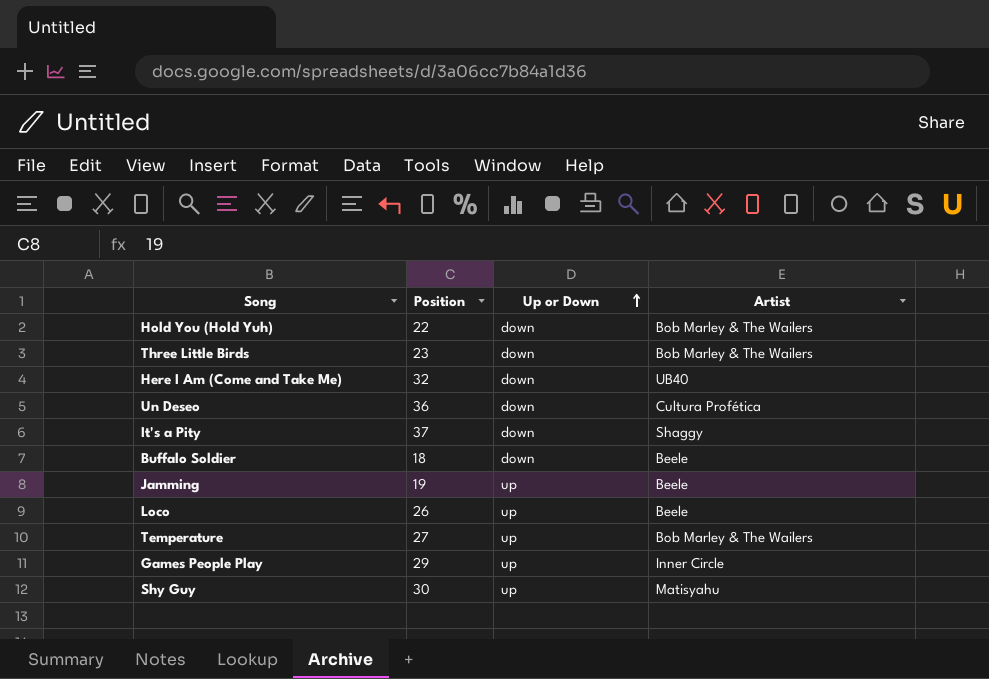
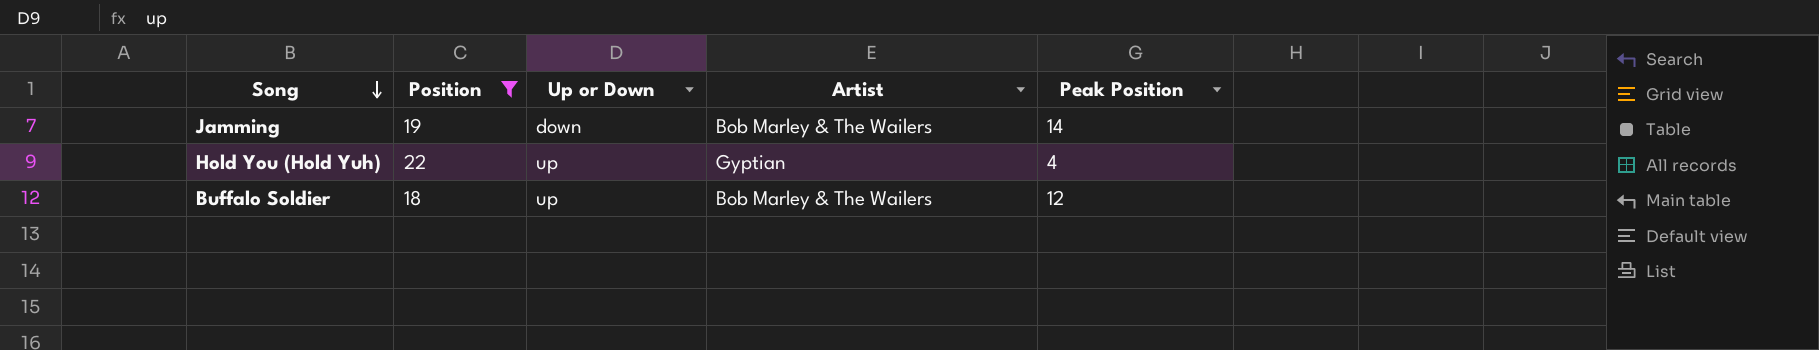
filter: none -> Position <= 22
row order: Up or Down ascending -> Song descending
column Peak Position | position: none -> 5
Jamming | Up or Down: up -> down
Jamming | Artist: Beele -> Bob Marley & The Wailers
Hold You (Hold Yuh) | Up or Down: down -> up
Hold You (Hold Yuh) | Artist: Bob Marley & The Wailers -> Gyptian
Buffalo Soldier | Up or Down: down -> up
Buffalo Soldier | Artist: Beele -> Bob Marley & The Wailers

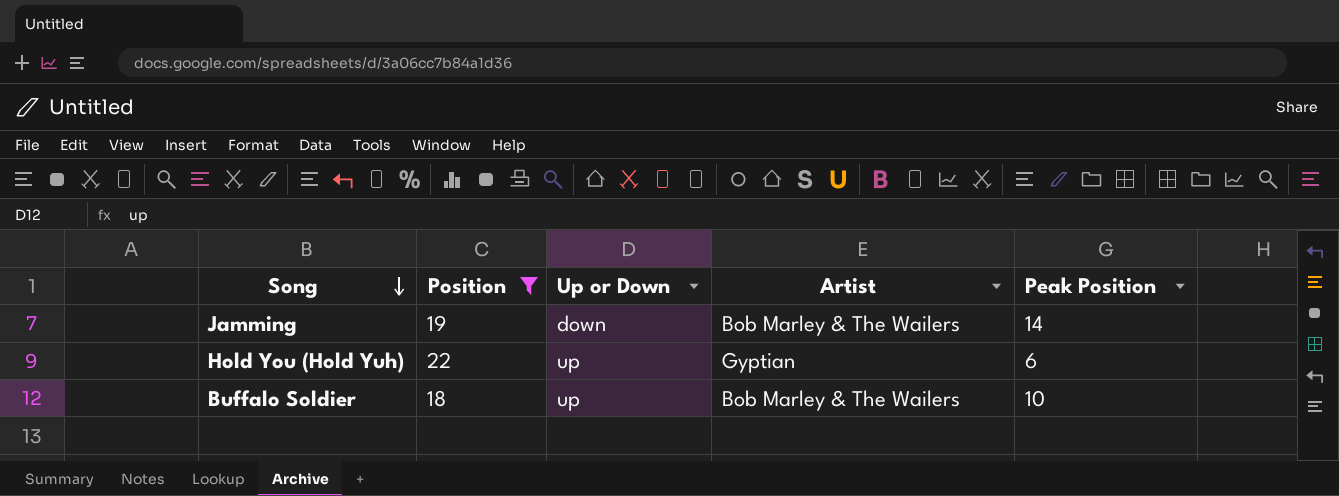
Hold You (Hold Yuh) | Peak Position: 4 -> 6
Buffalo Soldier | Peak Position: 12 -> 10

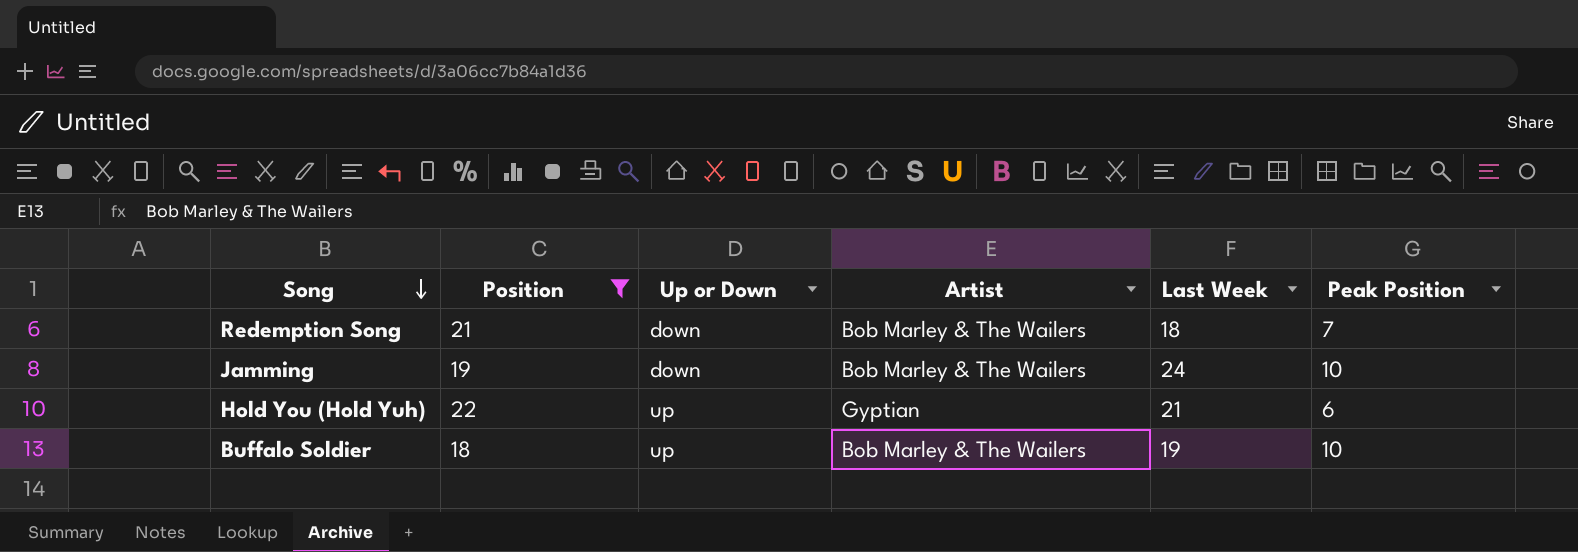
column Last Week | position: none -> 5
row Redemption Song: none -> 21 | down | Bob Marley & The Wailers | 18 | 7
Jamming | Peak Position: 14 -> 10

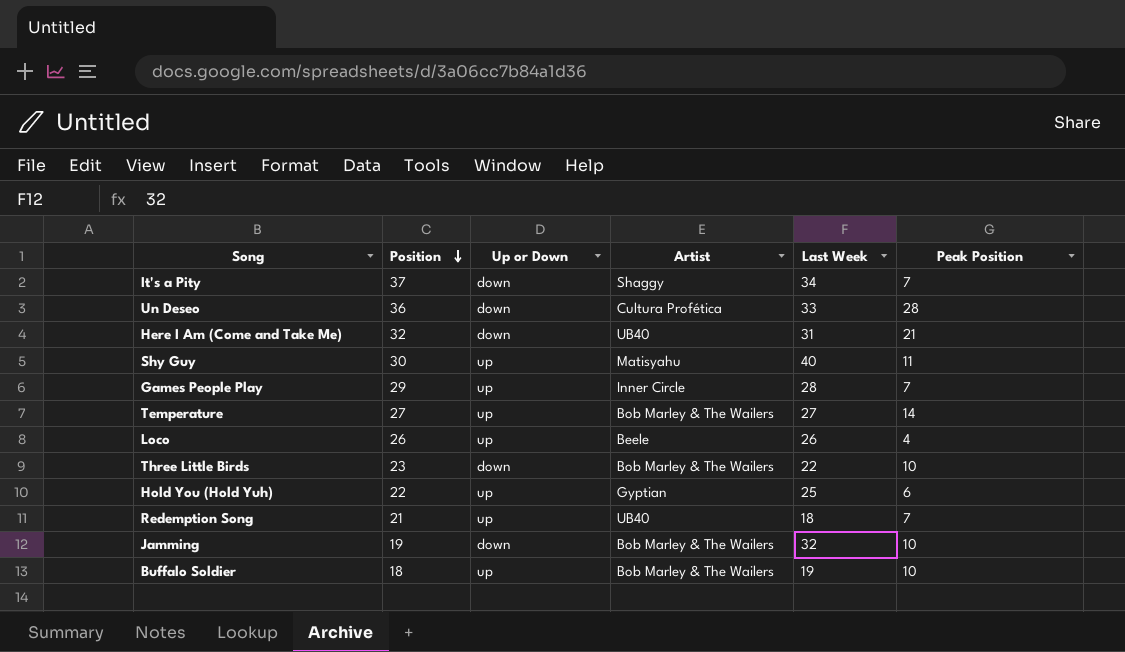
filter: Position <= 22 -> none
row order: Song descending -> Position descending
Hold You (Hold Yuh) | Last Week: 21 -> 25
Redemption Song | Up or Down: down -> up
Redemption Song | Artist: Bob Marley & The Wailers -> UB40
Jamming | Last Week: 24 -> 32

